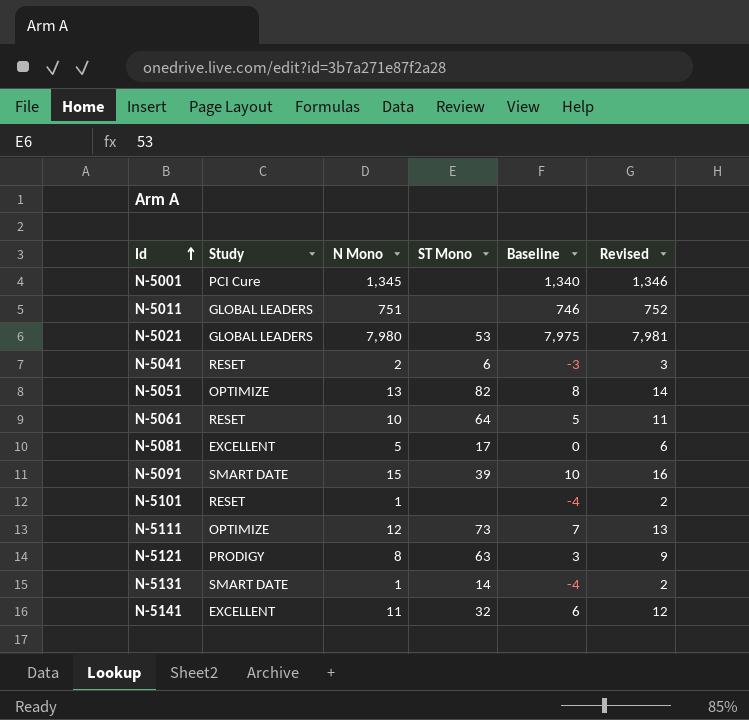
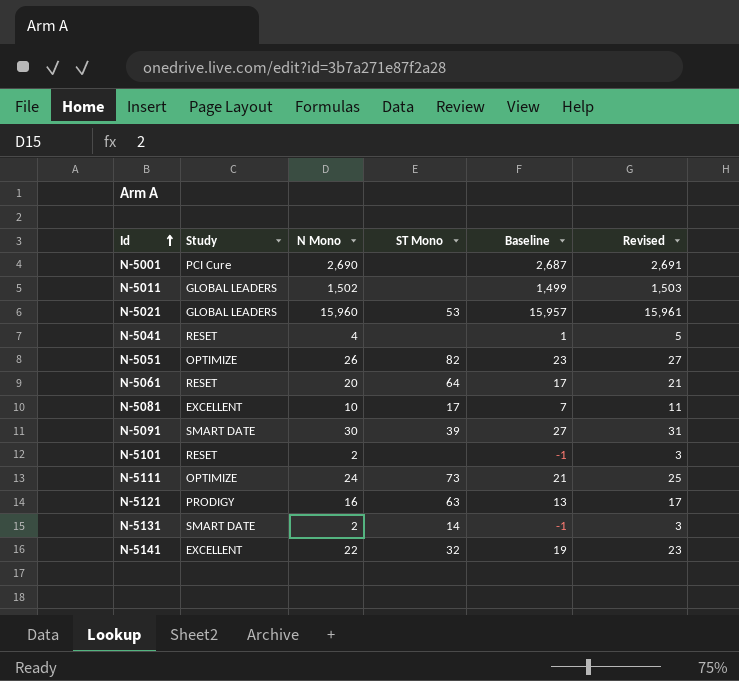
column Baseline | formula: [N Mono] - 5 -> [N Mono] - 3
N-5001 | N Mono: 1,345 -> 2,690
N-5001 | Revised: 1,346 -> 2,691
N-5011 | N Mono: 751 -> 1,502
N-5011 | Revised: 752 -> 1,503
N-5021 | N Mono: 7,980 -> 15,960
N-5021 | Revised: 7,981 -> 15,961
N-5041 | N Mono: 2 -> 4
N-5041 | ST Mono: 6 -> none
N-5041 | Revised: 3 -> 5
N-5051 | N Mono: 13 -> 26
N-5051 | Revised: 14 -> 27
N-5061 | N Mono: 10 -> 20
N-5061 | Revised: 11 -> 21
N-5081 | N Mono: 5 -> 10
N-5081 | Revised: 6 -> 11
N-5091 | N Mono: 15 -> 30
N-5091 | Revised: 16 -> 31
N-5101 | N Mono: 1 -> 2
N-5101 | Revised: 2 -> 3
N-5111 | N Mono: 12 -> 24
N-5111 | Revised: 13 -> 25
N-5121 | N Mono: 8 -> 16
N-5121 | Revised: 9 -> 17
N-5131 | N Mono: 1 -> 2
N-5131 | Revised: 2 -> 3
N-5141 | N Mono: 11 -> 22
N-5141 | Revised: 12 -> 23

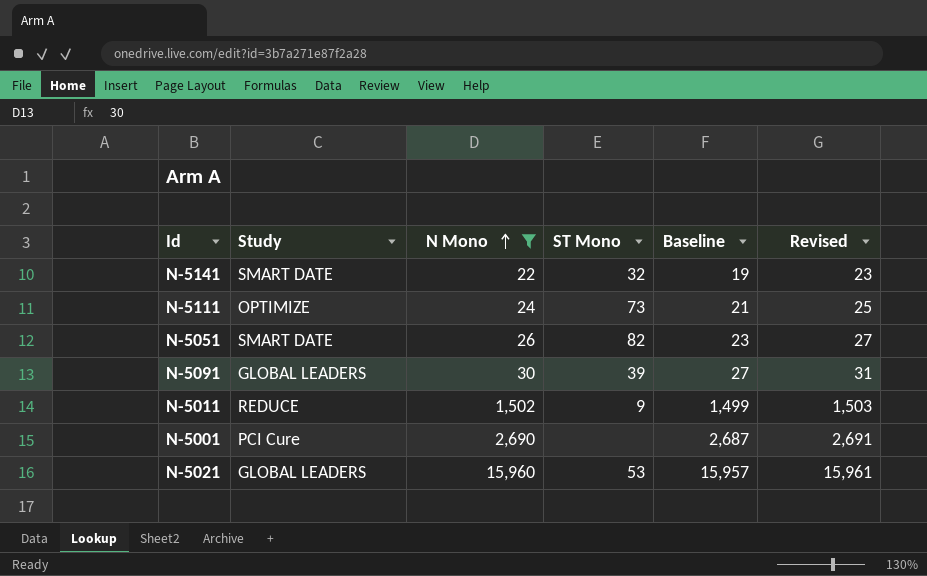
filter: none -> N Mono >= 22
row order: Id ascending -> N Mono ascending
N-5141 | Study: EXCELLENT -> SMART DATE
N-5051 | Study: OPTIMIZE -> SMART DATE
N-5091 | Study: SMART DATE -> GLOBAL LEADERS
N-5011 | Study: GLOBAL LEADERS -> REDUCE
N-5011 | ST Mono: none -> 9

